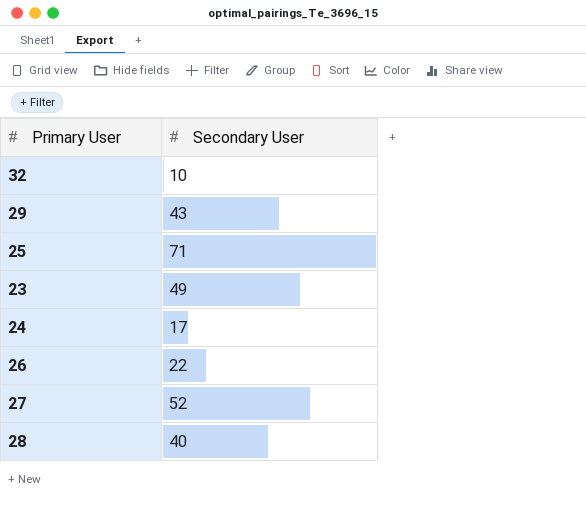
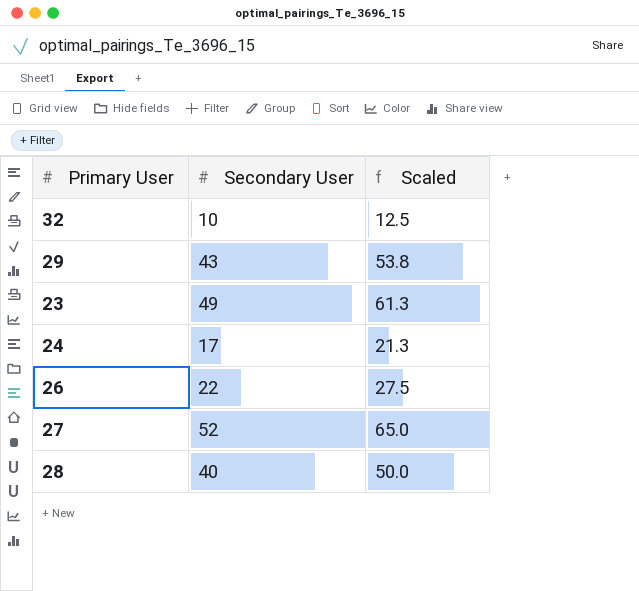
column Scaled | formula: none -> [Secondary User] * 1.25
row 25: 71 -> none

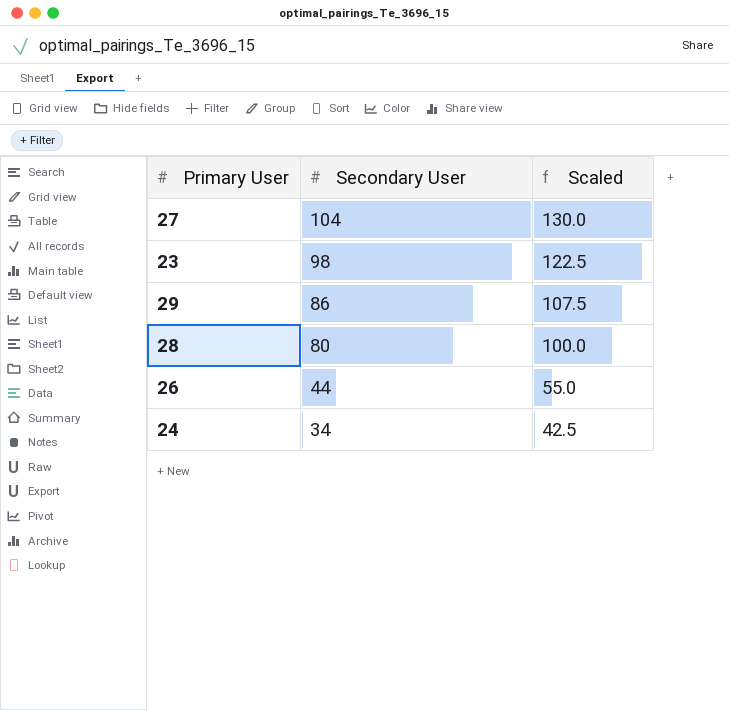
row order: none -> Secondary User descending
row 32: 10 | 12.5 -> none
27 | Secondary User: 52 -> 104
27 | Scaled: 65.0 -> 130.0
23 | Secondary User: 49 -> 98
23 | Scaled: 61.3 -> 122.5
29 | Secondary User: 43 -> 86
29 | Scaled: 53.8 -> 107.5
28 | Secondary User: 40 -> 80
28 | Scaled: 50.0 -> 100.0
26 | Secondary User: 22 -> 44
26 | Scaled: 27.5 -> 55.0
24 | Secondary User: 17 -> 34
24 | Scaled: 21.3 -> 42.5

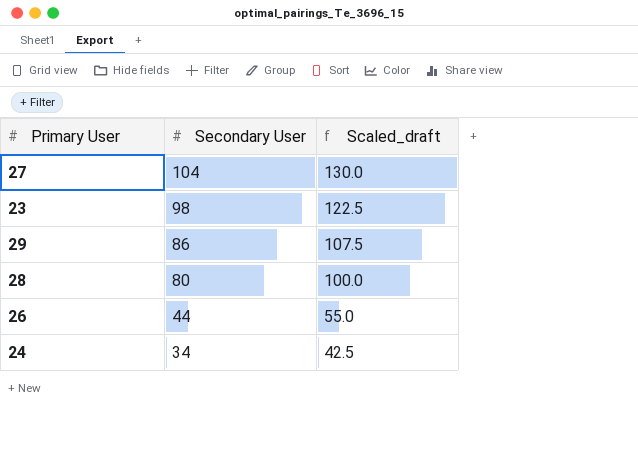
column name: Scaled -> Scaled_draft

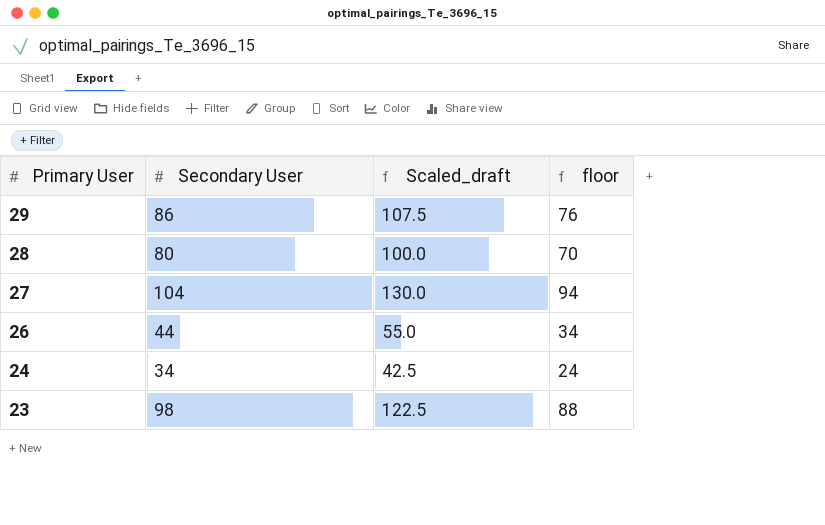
row order: Secondary User descending -> Primary User descending
column floor | formula: none -> [Secondary User] - 10

